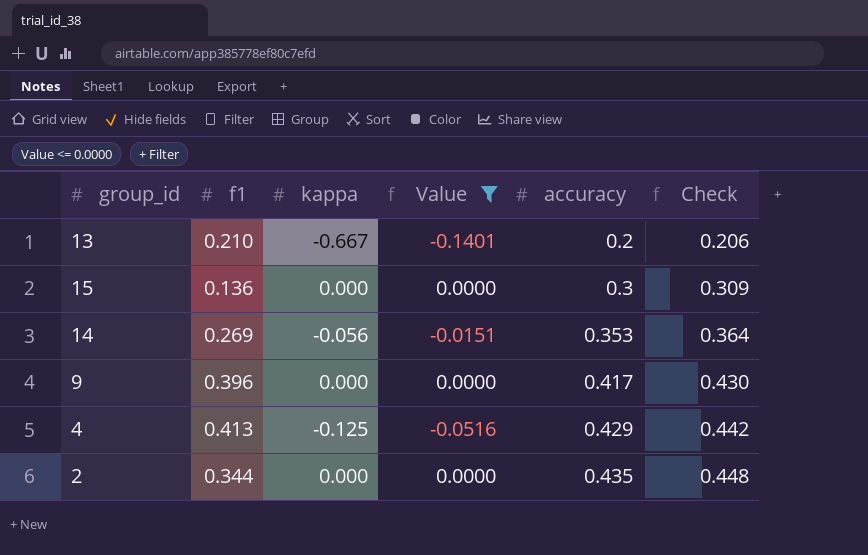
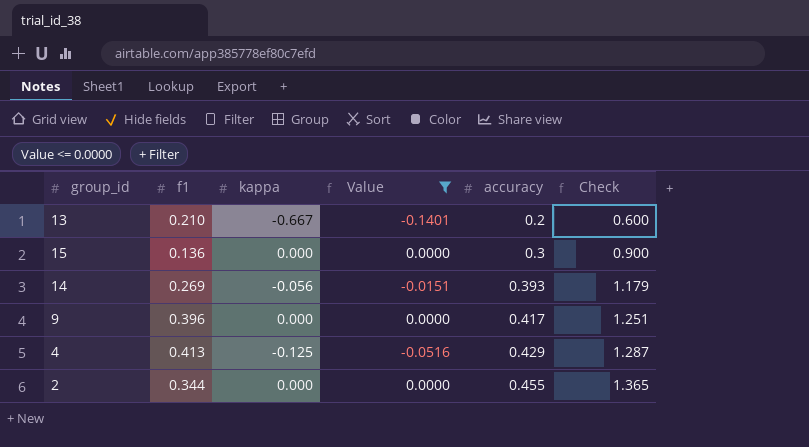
column Check | formula: [accuracy] * 1.03 -> [accuracy] * 3
14 | accuracy: 0.353 -> 0.393
2 | accuracy: 0.435 -> 0.455

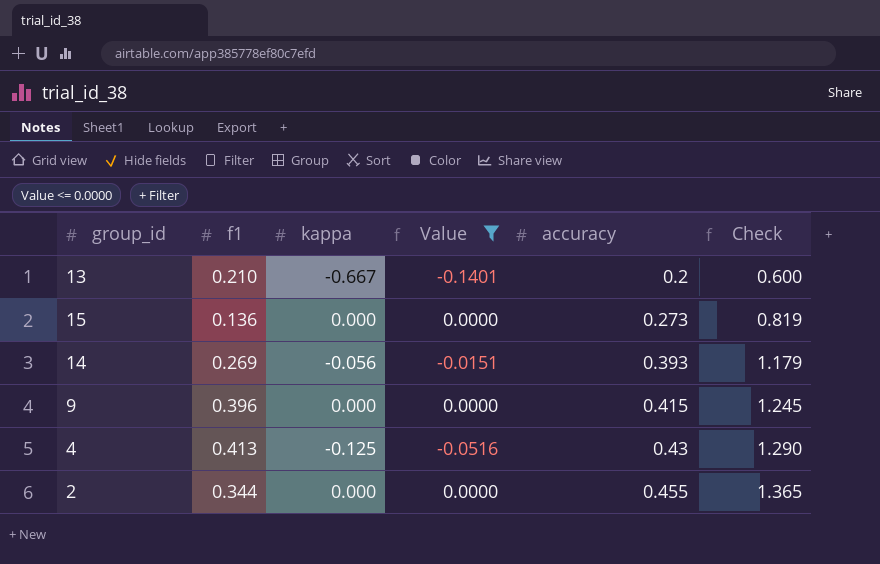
15 | accuracy: 0.3 -> 0.273
15 | Check: 0.900 -> 0.819
9 | accuracy: 0.417 -> 0.415
9 | Check: 1.251 -> 1.245
4 | accuracy: 0.429 -> 0.43
4 | Check: 1.287 -> 1.290

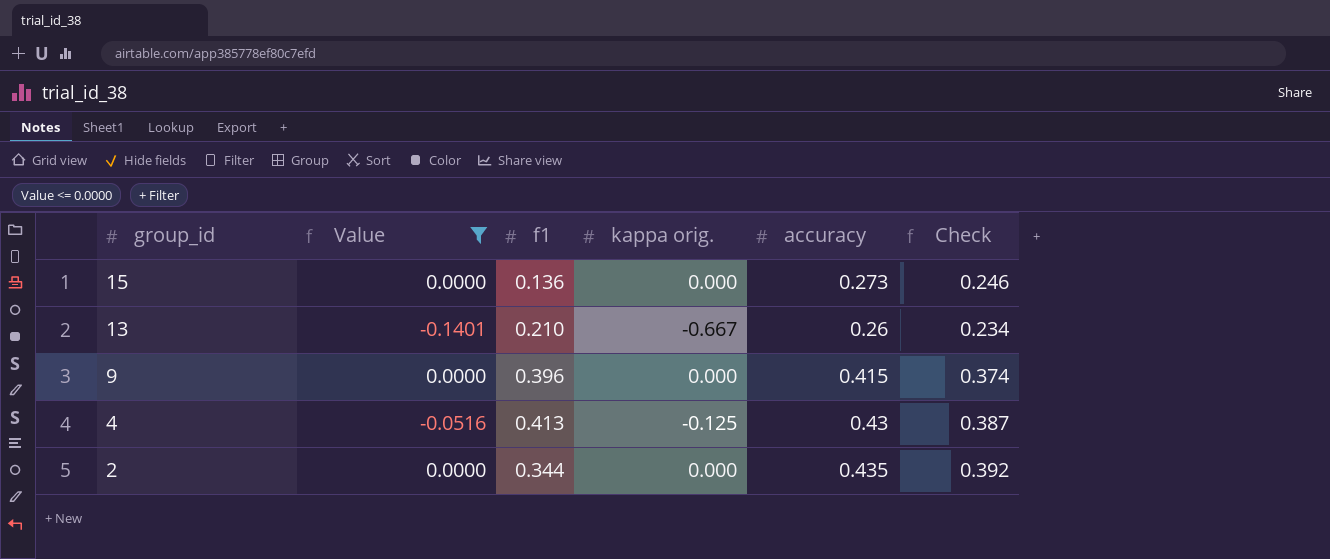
row order: accuracy ascending -> group_id descending
column Value | position: 4 -> 2
column name: kappa -> kappa orig.
column Check | formula: [accuracy] * 3 -> [accuracy] * 0.9
row 14: 0.269 | -0.056 | -0.0151 | 0.393 | 1.179 -> none
13 | accuracy: 0.2 -> 0.26
2 | accuracy: 0.455 -> 0.435

